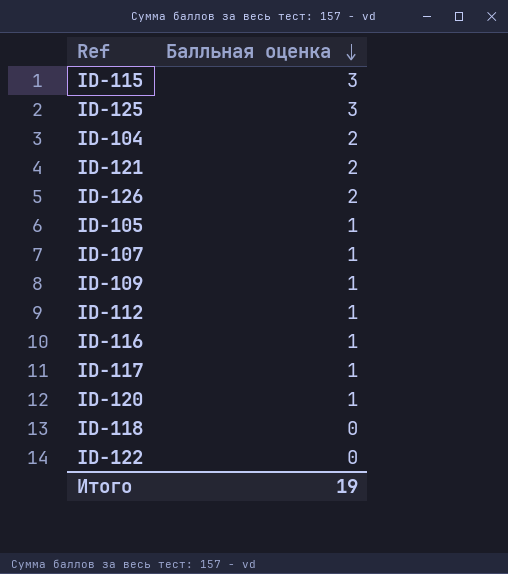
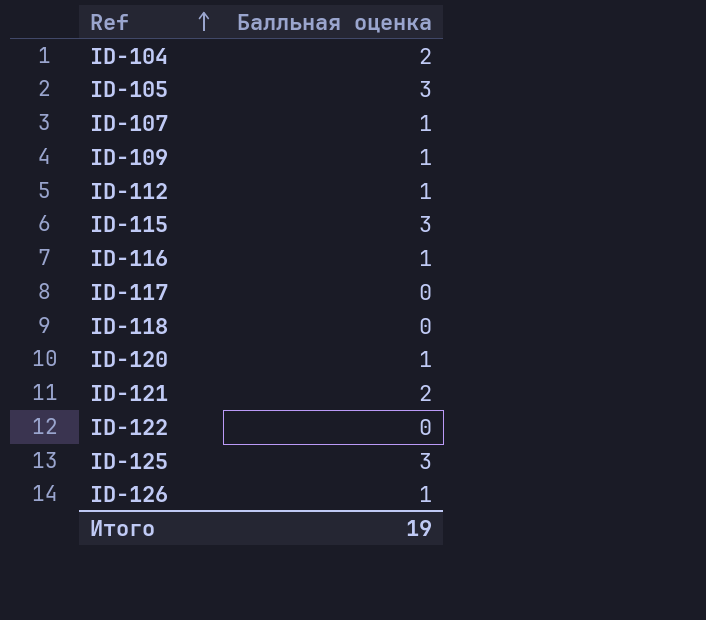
row order: Балльная оценка descending -> Ref ascending
ID-105 | Балльная оценка: 1 -> 3
ID-117 | Балльная оценка: 1 -> 0
ID-126 | Балльная оценка: 2 -> 1

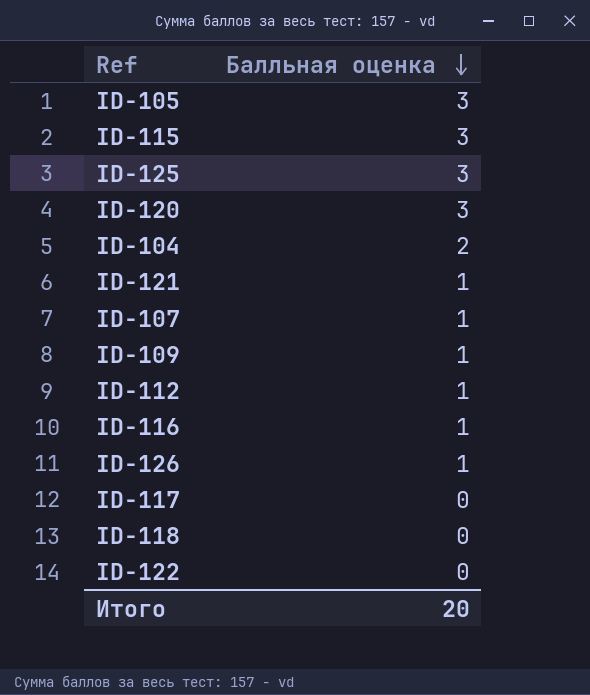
row order: Ref ascending -> Балльная оценка descending
ID-120 | Балльная оценка: 1 -> 3
ID-121 | Балльная оценка: 2 -> 1
Итого | Балльная оценка: 19 -> 20

